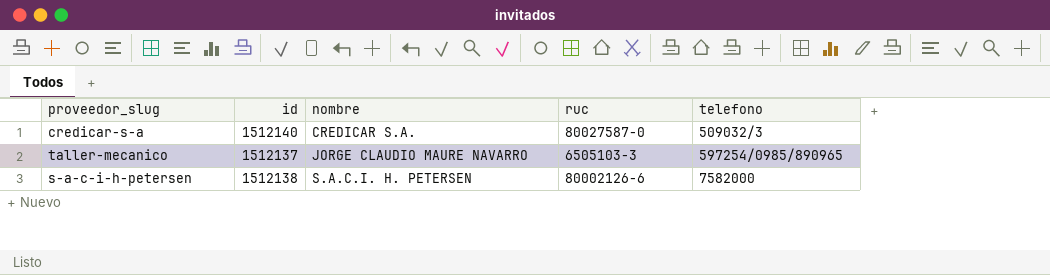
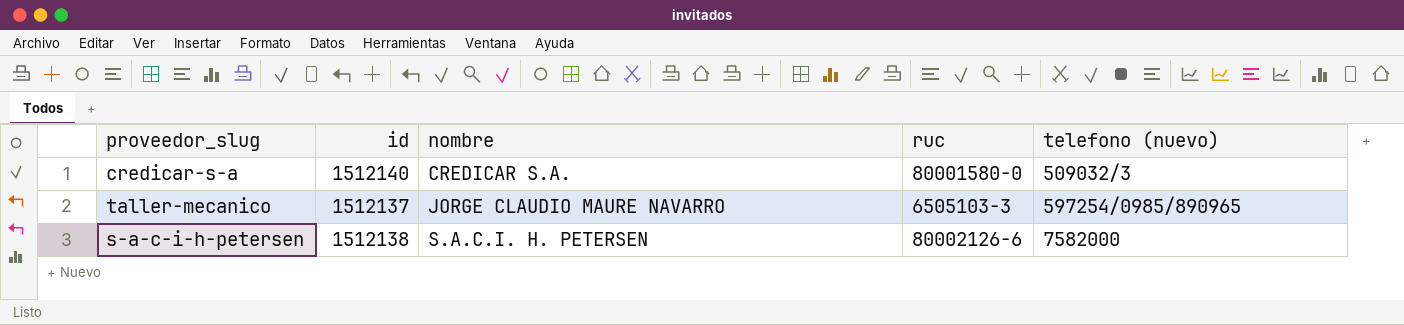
column name: telefono -> telefono (nuevo)
credicar-s-a | ruc: 80027587-0 -> 80001580-0

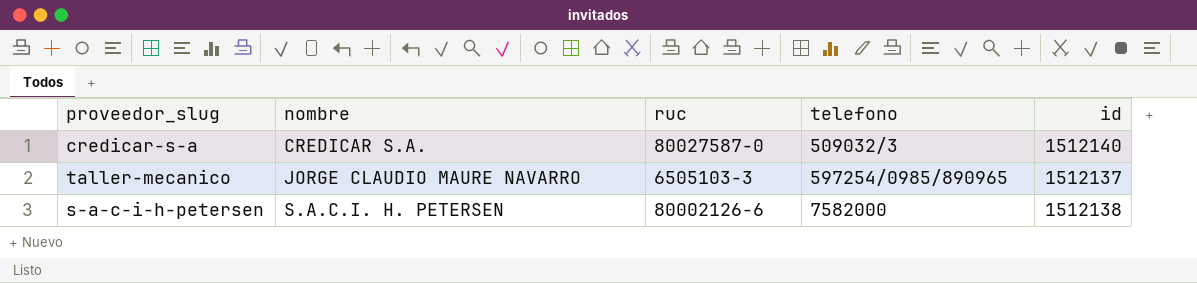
column name: telefono (nuevo) -> telefono
column id | position: 2 -> 5
credicar-s-a | ruc: 80001580-0 -> 80027587-0

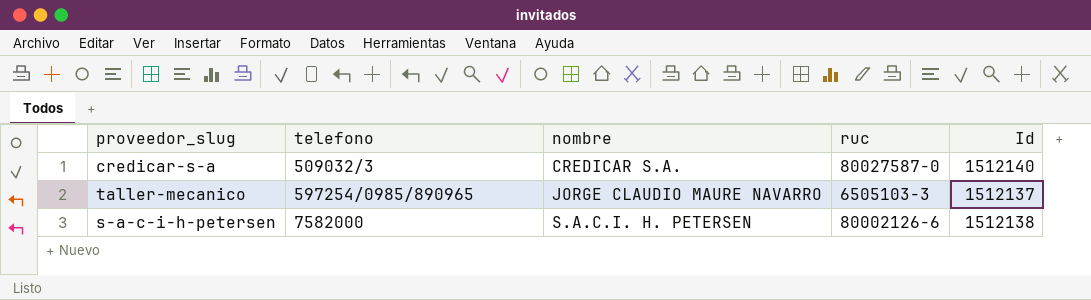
column telefono | position: 4 -> 2
column name: id -> Id

